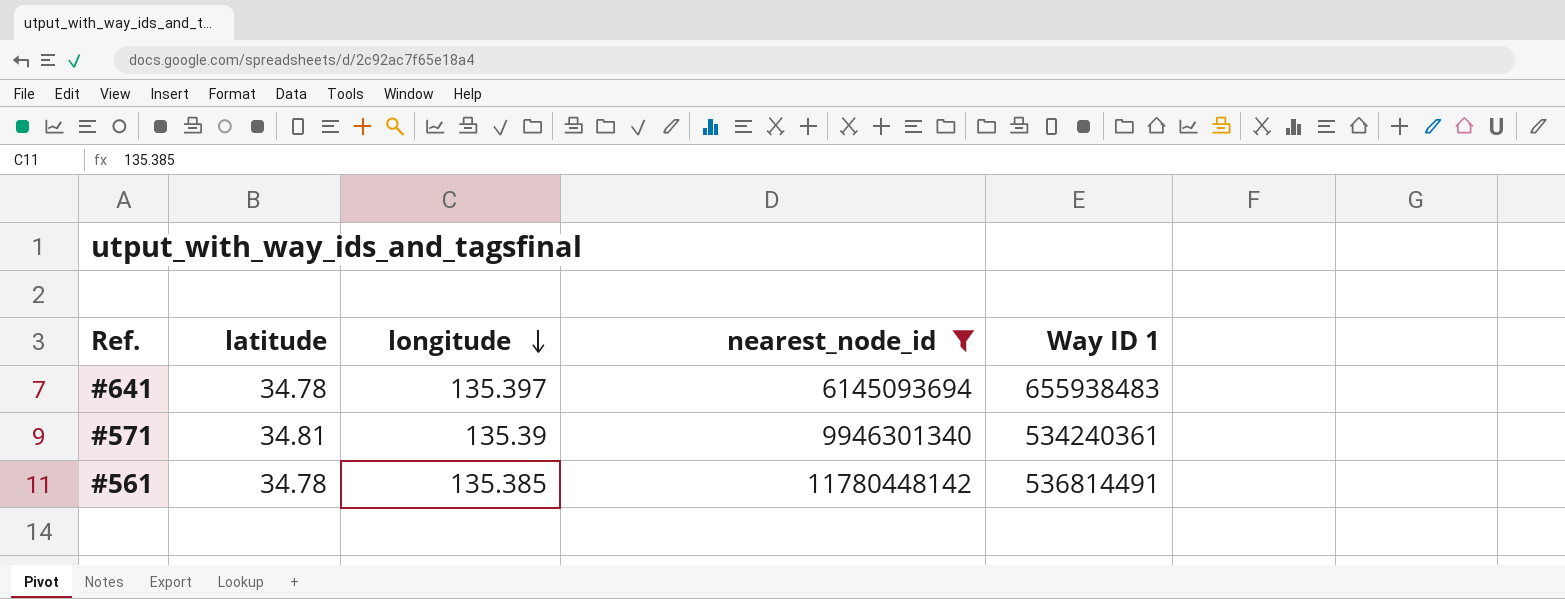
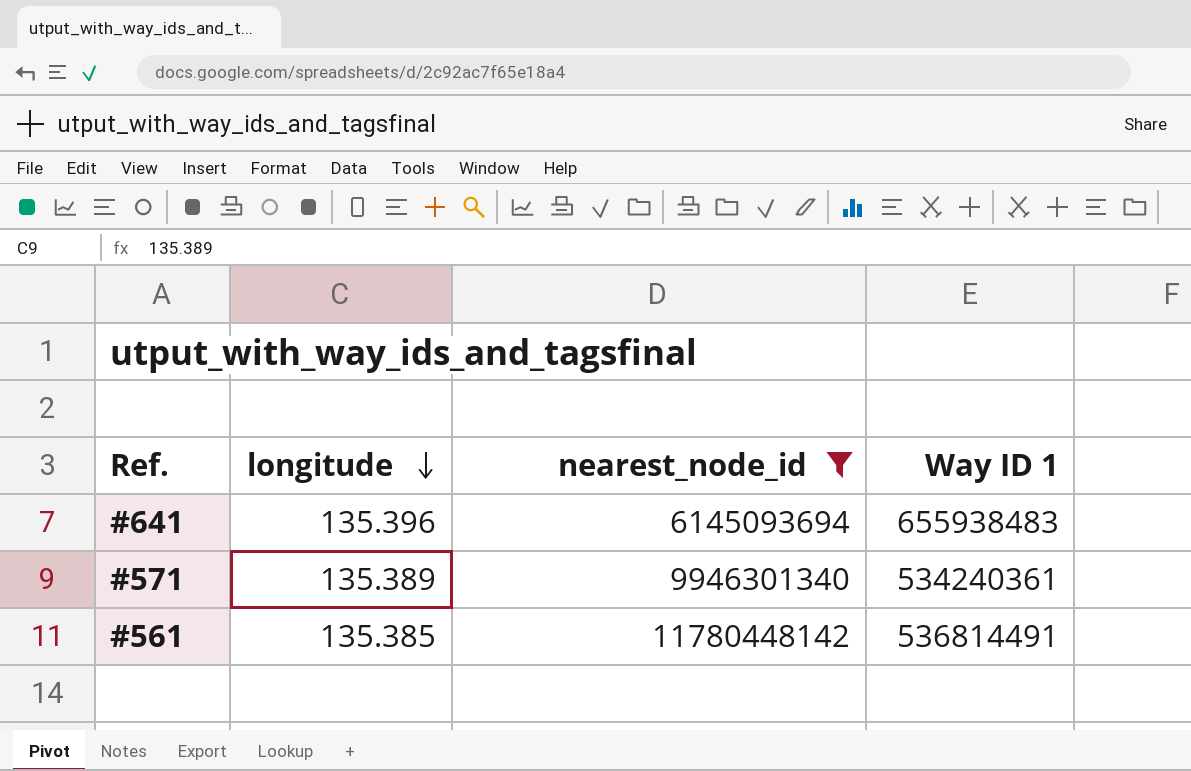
column latitude | position: 2 -> none
#641 | longitude: 135.397 -> 135.396
#571 | longitude: 135.39 -> 135.389

